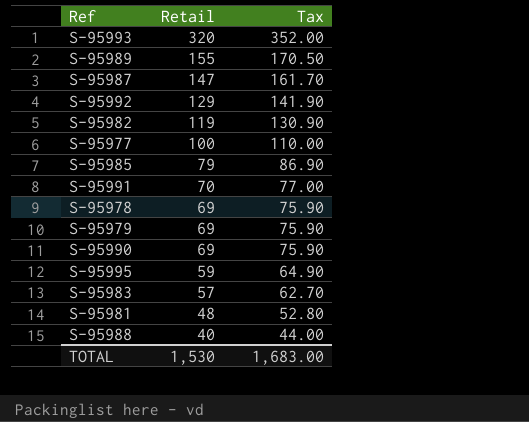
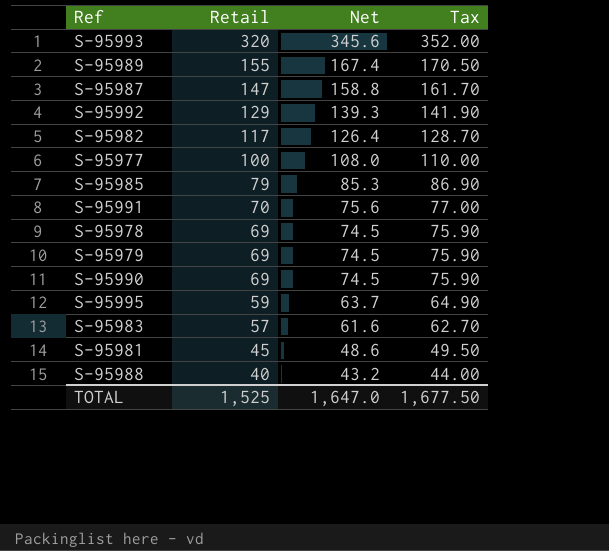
column Net | formula: none -> [Retail] * 1.08
S-95982 | Retail: 119 -> 117
S-95982 | Tax: 130.90 -> 128.70
S-95981 | Retail: 48 -> 45
S-95981 | Tax: 52.80 -> 49.50
TOTAL | Retail: 1,530 -> 1,525
TOTAL | Tax: 1,683.00 -> 1,677.50

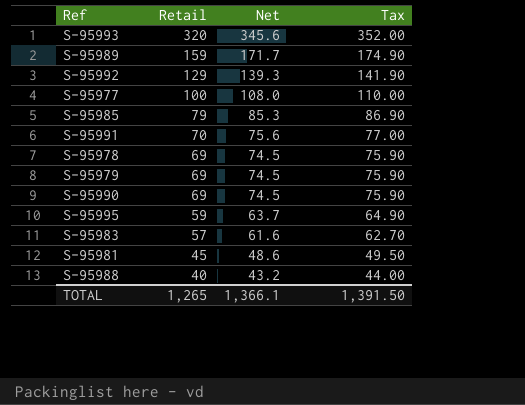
row S-95987: 147 | 158.8 | 161.70 -> none
row S-95982: 117 | 126.4 | 128.70 -> none
S-95989 | Retail: 155 -> 159
S-95989 | Net: 167.4 -> 171.7
S-95989 | Tax: 170.50 -> 174.90
TOTAL | Retail: 1,525 -> 1,265
TOTAL | Net: 1,647.0 -> 1,366.1
TOTAL | Tax: 1,677.50 -> 1,391.50

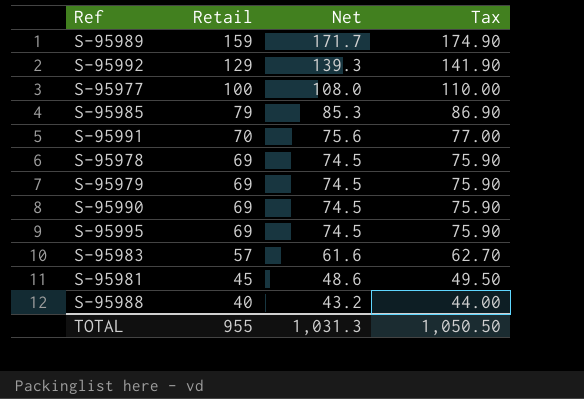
row S-95993: 320 | 345.6 | 352.00 -> none
S-95995 | Retail: 59 -> 69
S-95995 | Net: 63.7 -> 74.5
S-95995 | Tax: 64.90 -> 75.90
TOTAL | Retail: 1,265 -> 955
TOTAL | Net: 1,366.1 -> 1,031.3
TOTAL | Tax: 1,391.50 -> 1,050.50

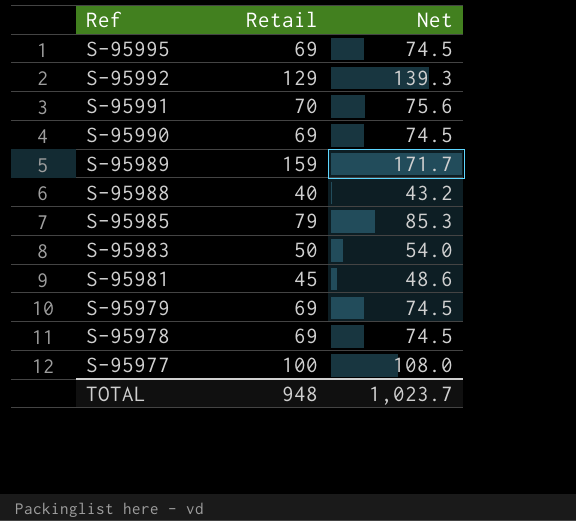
row order: Retail descending -> Ref descending
column Tax | formula: [Retail] * 1.1 -> none
S-95983 | Retail: 57 -> 50
S-95983 | Net: 61.6 -> 54.0
TOTAL | Retail: 955 -> 948
TOTAL | Net: 1,031.3 -> 1,023.7

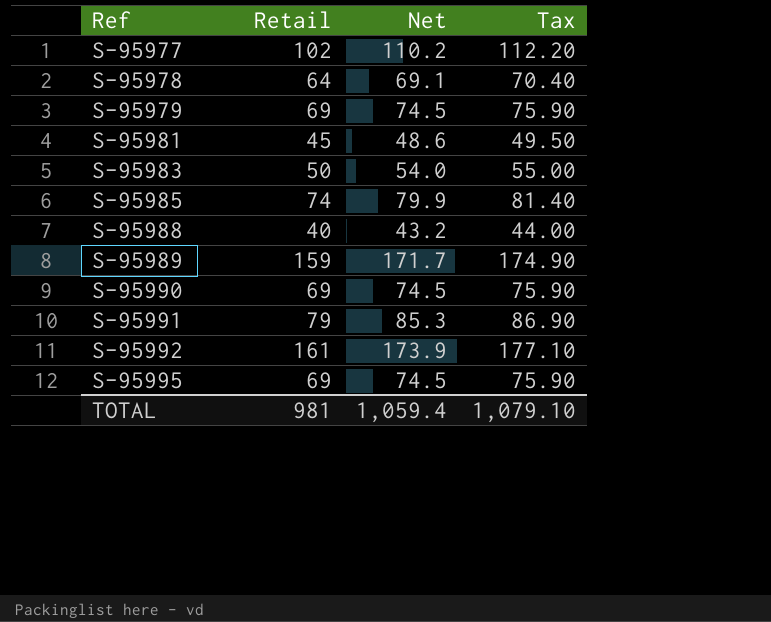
row order: Ref descending -> Ref ascending
column Tax | formula: none -> [Retail] * 1.1
S-95977 | Retail: 100 -> 102
S-95977 | Net: 108.0 -> 110.2
S-95978 | Retail: 69 -> 64
S-95978 | Net: 74.5 -> 69.1
S-95985 | Retail: 79 -> 74
S-95985 | Net: 85.3 -> 79.9
S-95991 | Retail: 70 -> 79
S-95991 | Net: 75.6 -> 85.3
S-95992 | Retail: 129 -> 161
S-95992 | Net: 139.3 -> 173.9
TOTAL | Retail: 948 -> 981
TOTAL | Net: 1,023.7 -> 1,059.4

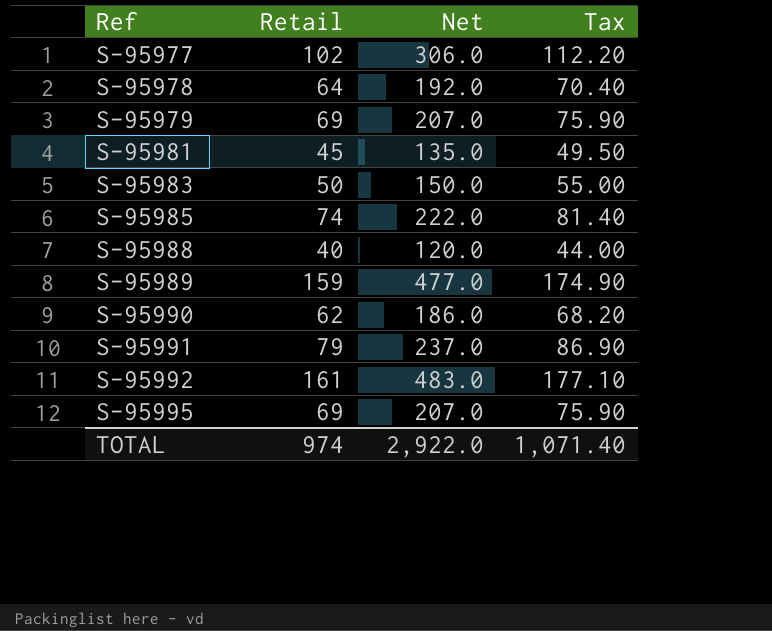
column Net | formula: [Retail] * 1.08 -> [Retail] * 3
S-95990 | Retail: 69 -> 62
S-95990 | Tax: 75.90 -> 68.20
TOTAL | Retail: 981 -> 974
TOTAL | Net: 1,059.4 -> 2,922.0
TOTAL | Tax: 1,079.10 -> 1,071.40

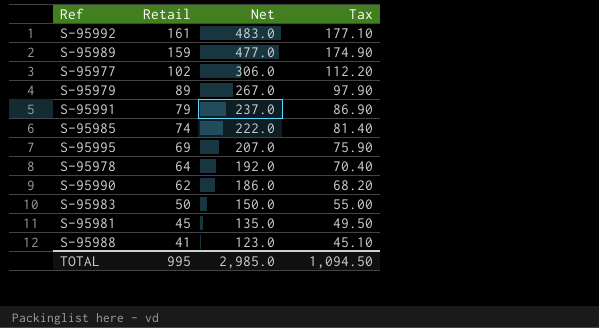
row order: Ref ascending -> Retail descending
S-95979 | Retail: 69 -> 89
S-95979 | Net: 207.0 -> 267.0
S-95979 | Tax: 75.90 -> 97.90
S-95988 | Retail: 40 -> 41
S-95988 | Net: 120.0 -> 123.0
S-95988 | Tax: 44.00 -> 45.10
TOTAL | Retail: 974 -> 995
TOTAL | Net: 2,922.0 -> 2,985.0
TOTAL | Tax: 1,071.40 -> 1,094.50

